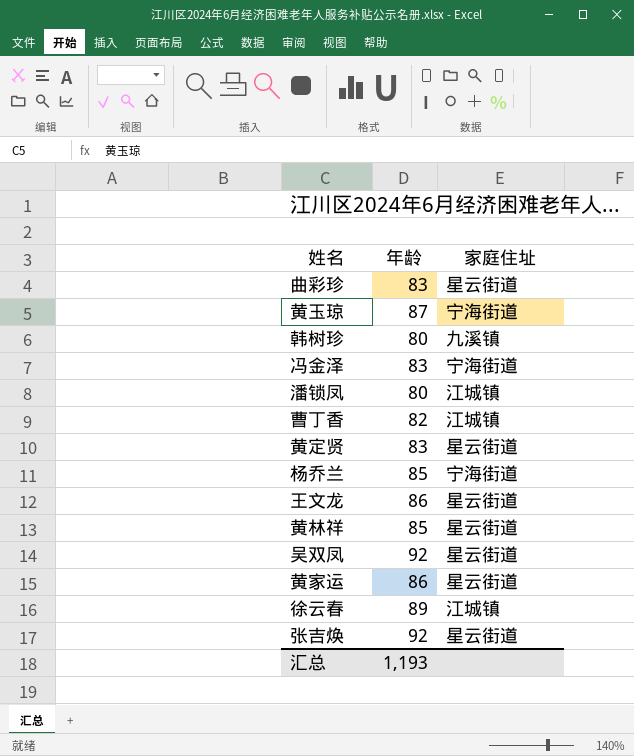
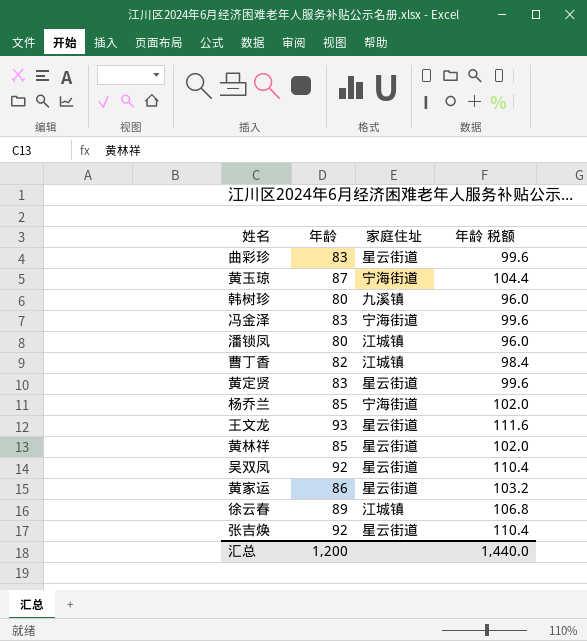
column 年龄 税额 | formula: none -> [年龄] * 1.2
王文龙 | 年龄: 86 -> 93
汇总 | 年龄: 1,193 -> 1,200

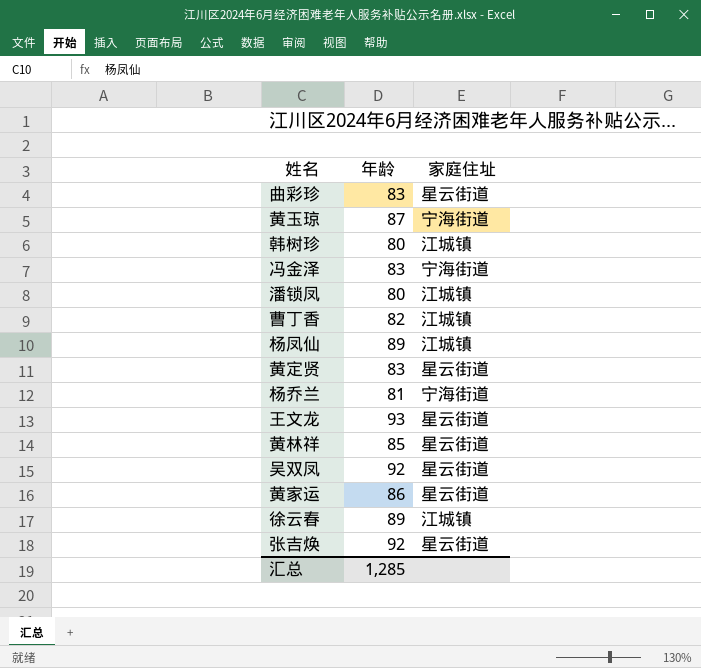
column 年龄 税额 | formula: [年龄] * 1.2 -> none
韩树珍 | 家庭住址: 九溪镇 -> 江城镇
row 杨凤仙: none -> 89 | 江城镇
杨乔兰 | 年龄: 85 -> 81
汇总 | 年龄: 1,200 -> 1,285

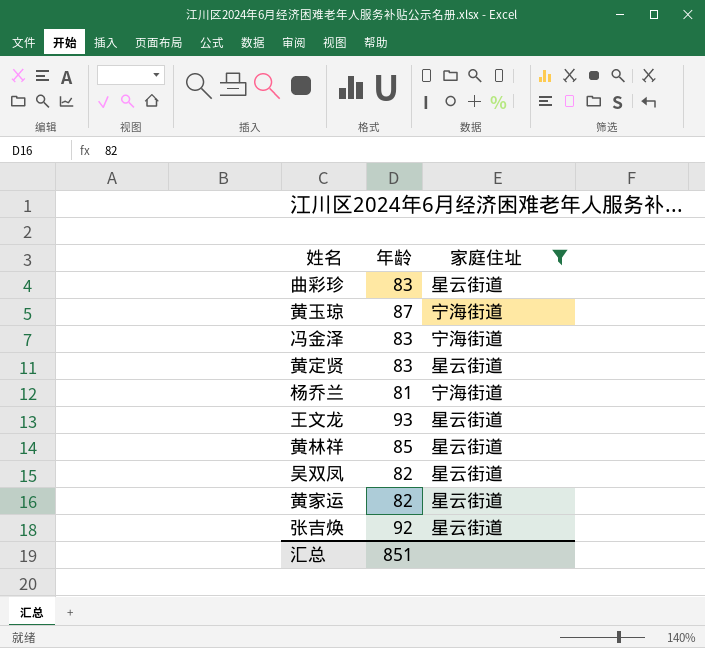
filter: none -> 家庭住址 != 江城镇
吴双凤 | 年龄: 92 -> 82
黄家运 | 年龄: 86 -> 82
汇总 | 年龄: 1,285 -> 851

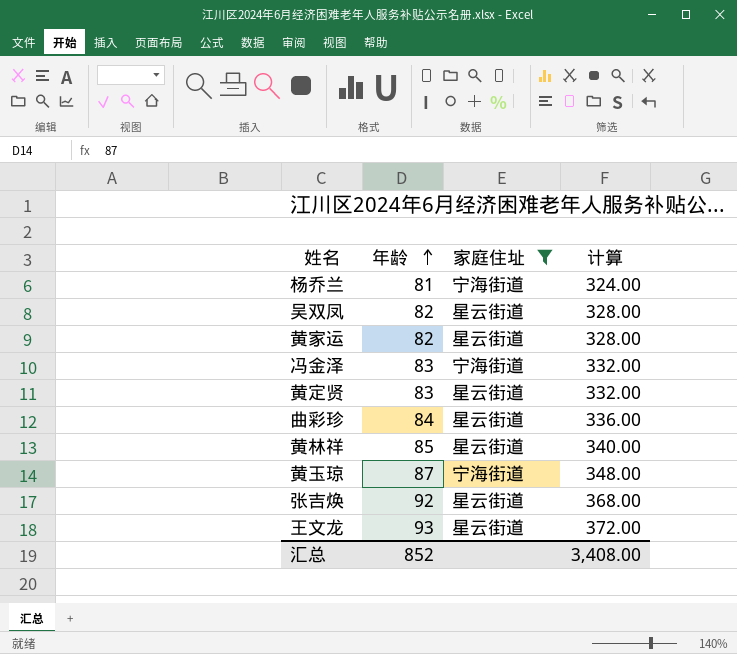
row order: none -> 年龄 ascending
column 计算 | formula: none -> [年龄] * 4
曲彩珍 | 年龄: 83 -> 84
汇总 | 年龄: 851 -> 852

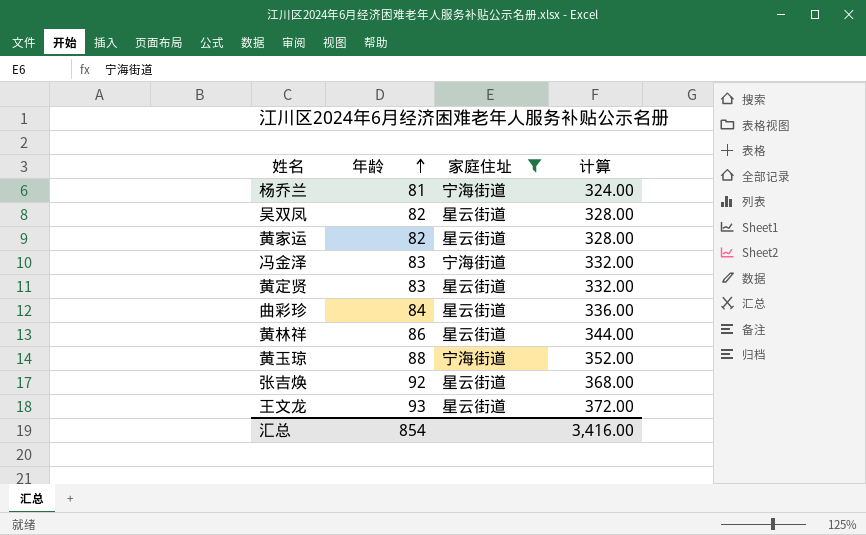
黄林祥 | 年龄: 85 -> 86
黄林祥 | 计算: 340.00 -> 344.00
黄玉琼 | 年龄: 87 -> 88
黄玉琼 | 计算: 348.00 -> 352.00
汇总 | 年龄: 852 -> 854
汇总 | 计算: 3,408.00 -> 3,416.00

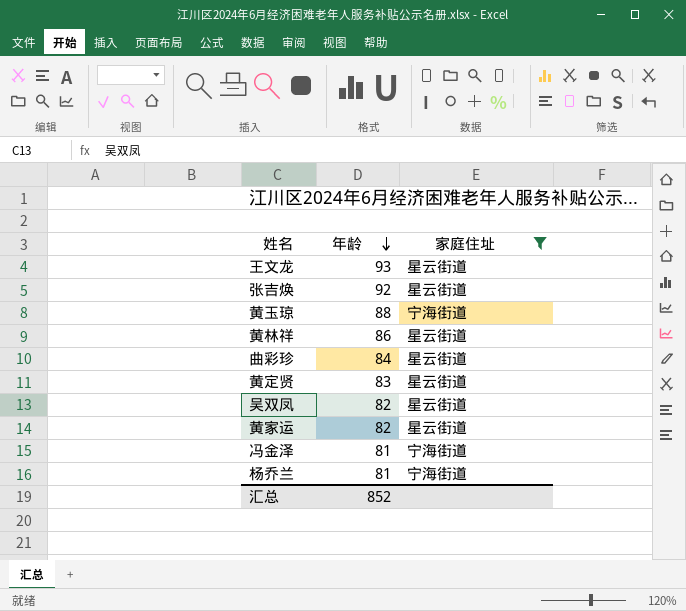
row order: 年龄 ascending -> 年龄 descending
column 计算 | formula: [年龄] * 4 -> none
冯金泽 | 年龄: 83 -> 81
汇总 | 年龄: 854 -> 852

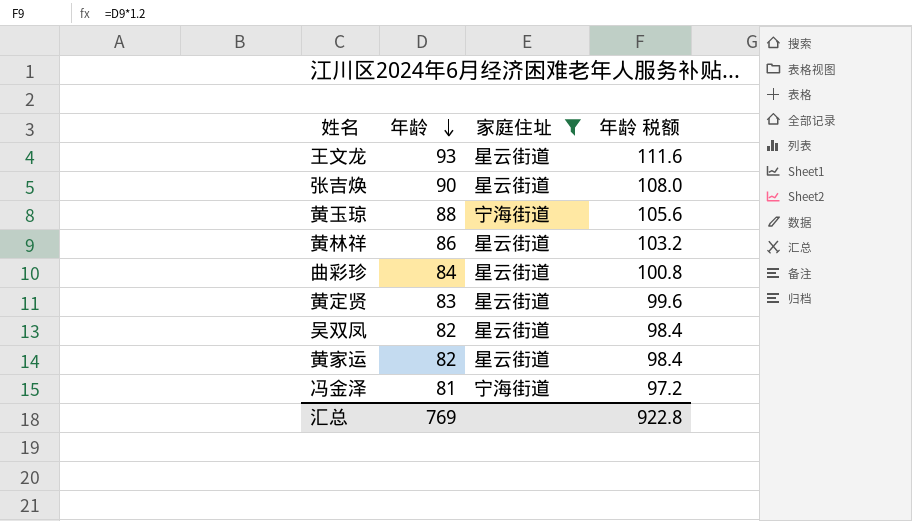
column 年龄 税额 | formula: none -> [年龄] * 1.2
row 杨乔兰: 81 | 宁海街道 -> none
张吉焕 | 年龄: 92 -> 90
汇总 | 年龄: 852 -> 769

